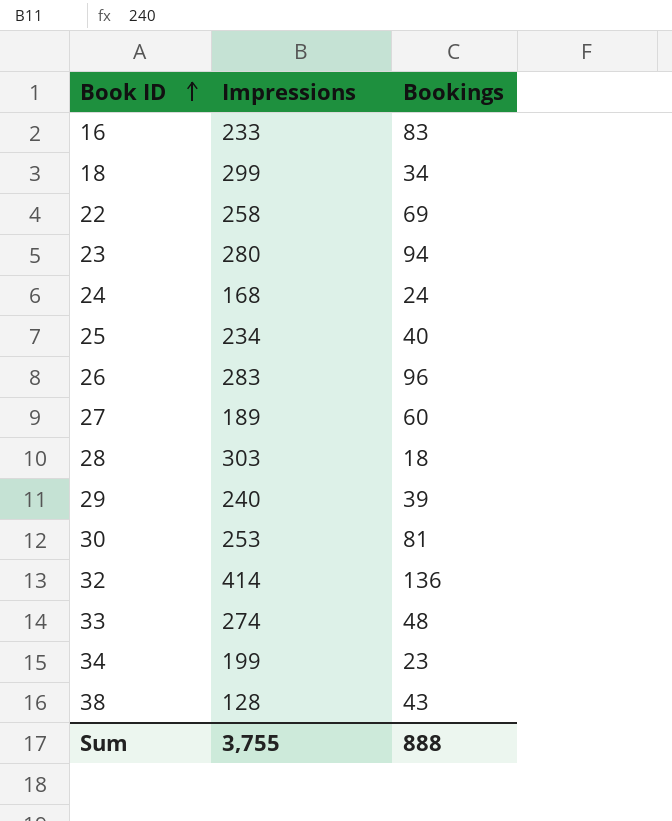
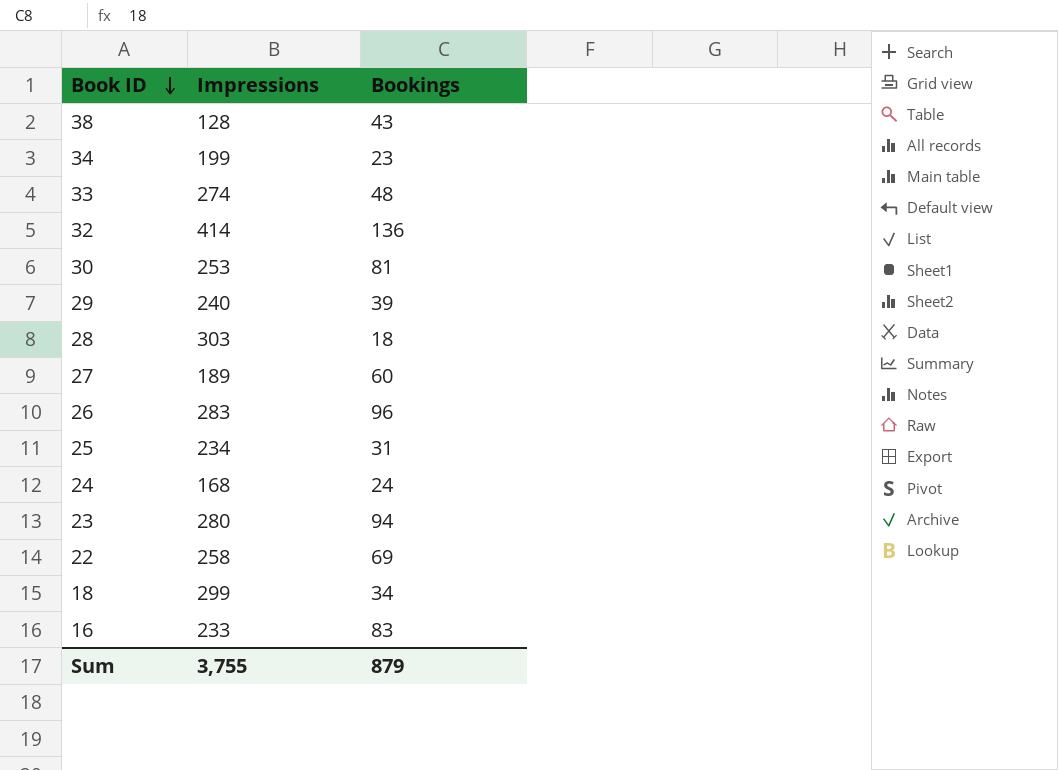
row order: Book ID ascending -> Book ID descending
25 | Bookings: 40 -> 31
Sum | Bookings: 888 -> 879

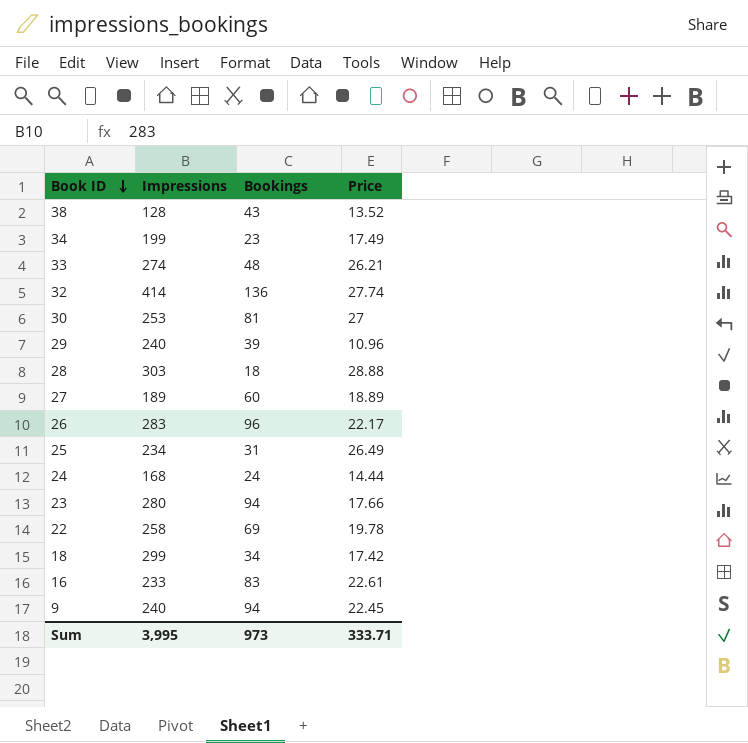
column Price | position: none -> 4
row 9: none -> 240 | 94 | 22.45
Sum | Impressions: 3,755 -> 3,995
Sum | Bookings: 879 -> 973

